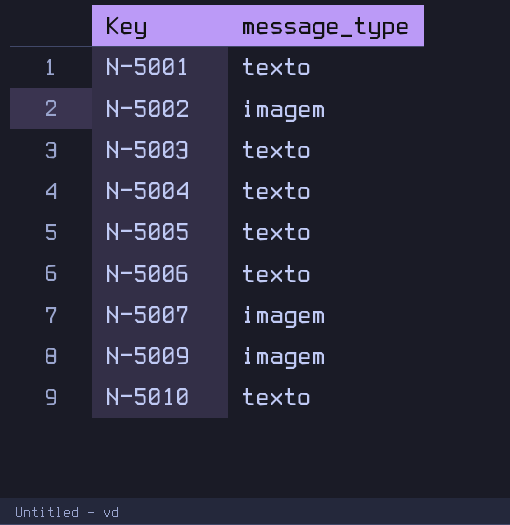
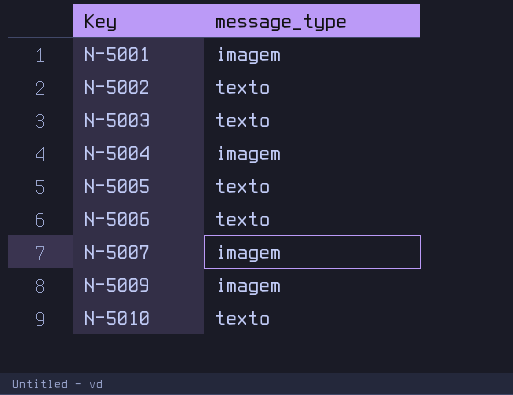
N-5001 | message_type: texto -> imagem
N-5002 | message_type: imagem -> texto
N-5004 | message_type: texto -> imagem

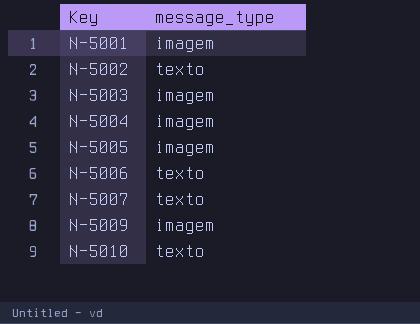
N-5003 | message_type: texto -> imagem
N-5005 | message_type: texto -> imagem
N-5007 | message_type: imagem -> texto

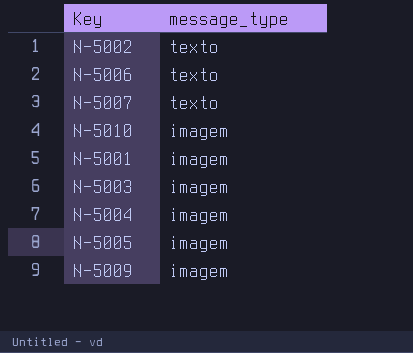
row order: Key ascending -> message_type descending
N-5010 | message_type: texto -> imagem

